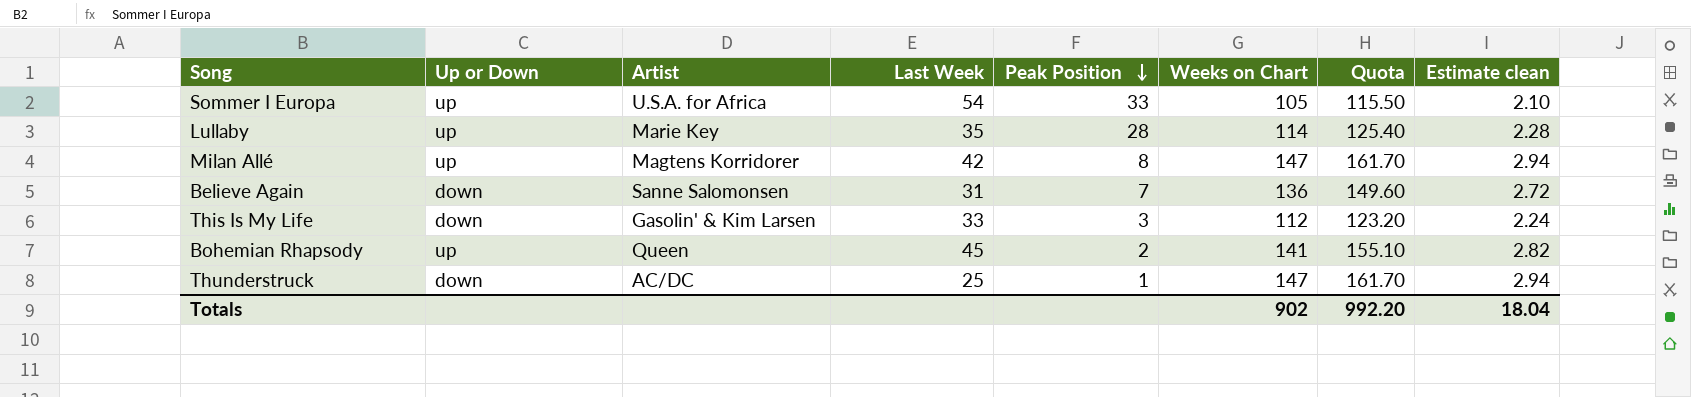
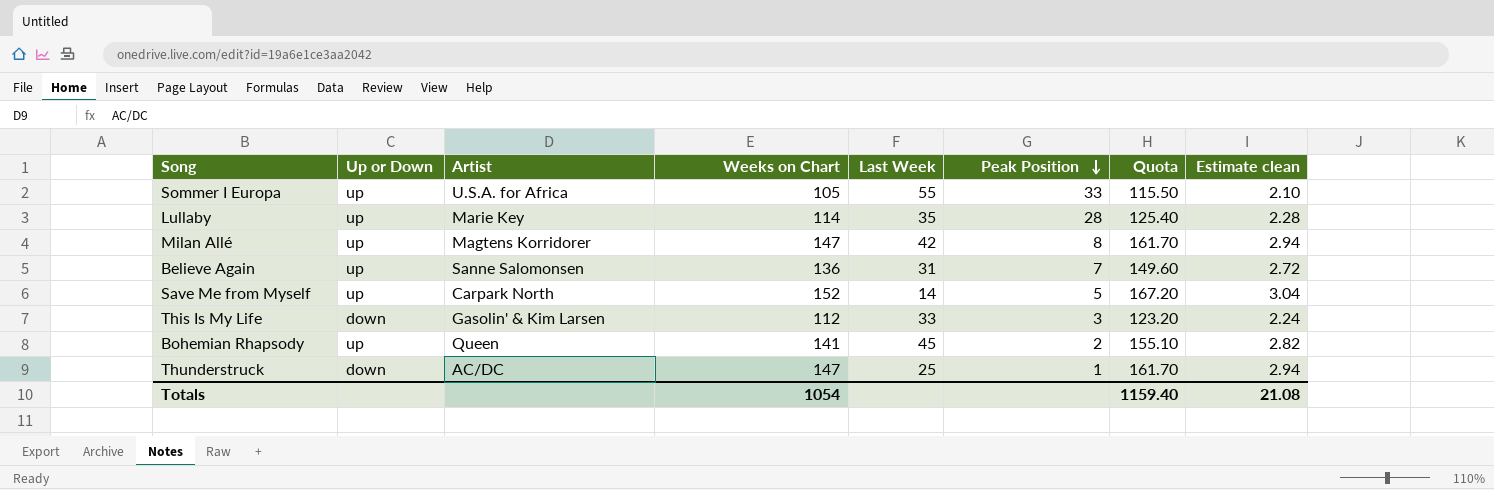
column Weeks on Chart | position: 6 -> 4
Sommer I Europa | Last Week: 54 -> 55
Believe Again | Up or Down: down -> up
row Save Me from Myself: none -> up | Carpark North | 152 | 14 | 5 | 167.20 | 3.04
Totals | Weeks on Chart: 902 -> 1054
Totals | Quota: 992.20 -> 1159.40
Totals | Estimate clean: 18.04 -> 21.08

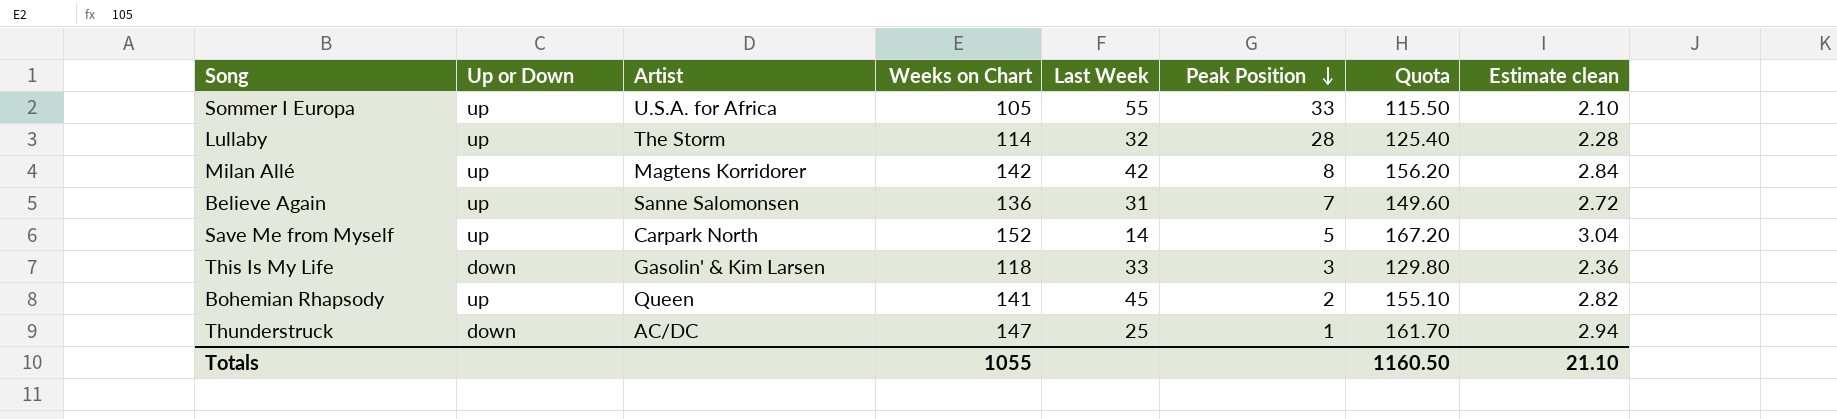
Lullaby | Artist: Marie Key -> The Storm
Lullaby | Last Week: 35 -> 32
Milan Allé | Weeks on Chart: 147 -> 142
Milan Allé | Quota: 161.70 -> 156.20
Milan Allé | Estimate clean: 2.94 -> 2.84
This Is My Life | Weeks on Chart: 112 -> 118
This Is My Life | Quota: 123.20 -> 129.80
This Is My Life | Estimate clean: 2.24 -> 2.36
Totals | Weeks on Chart: 1054 -> 1055
Totals | Quota: 1159.40 -> 1160.50
Totals | Estimate clean: 21.08 -> 21.10

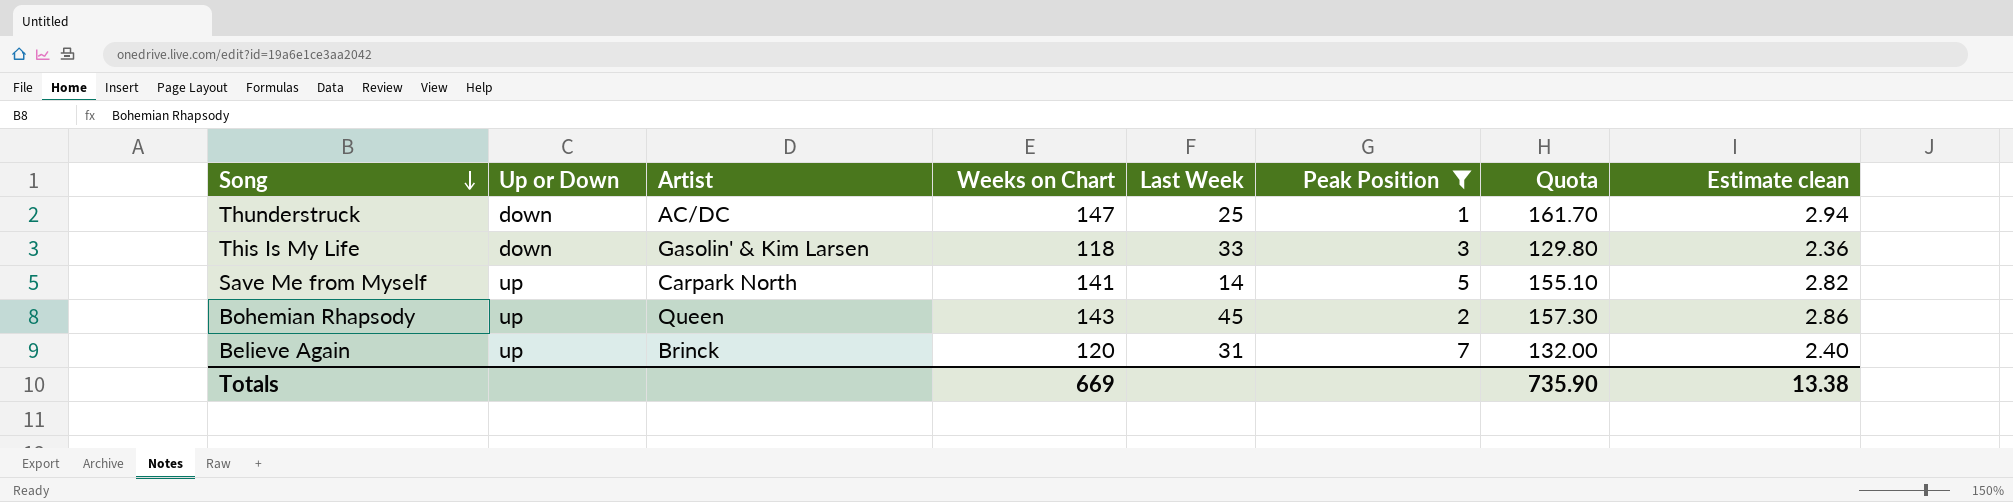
filter: none -> Peak Position <= 7
row order: Peak Position descending -> Song descending
Save Me from Myself | Weeks on Chart: 152 -> 141
Save Me from Myself | Quota: 167.20 -> 155.10
Save Me from Myself | Estimate clean: 3.04 -> 2.82
Bohemian Rhapsody | Weeks on Chart: 141 -> 143
Bohemian Rhapsody | Quota: 155.10 -> 157.30
Bohemian Rhapsody | Estimate clean: 2.82 -> 2.86
Believe Again | Artist: Sanne Salomonsen -> Brinck
Believe Again | Weeks on Chart: 136 -> 120
Believe Again | Quota: 149.60 -> 132.00
Believe Again | Estimate clean: 2.72 -> 2.40
Totals | Weeks on Chart: 1055 -> 669
Totals | Quota: 1160.50 -> 735.90
Totals | Estimate clean: 21.10 -> 13.38

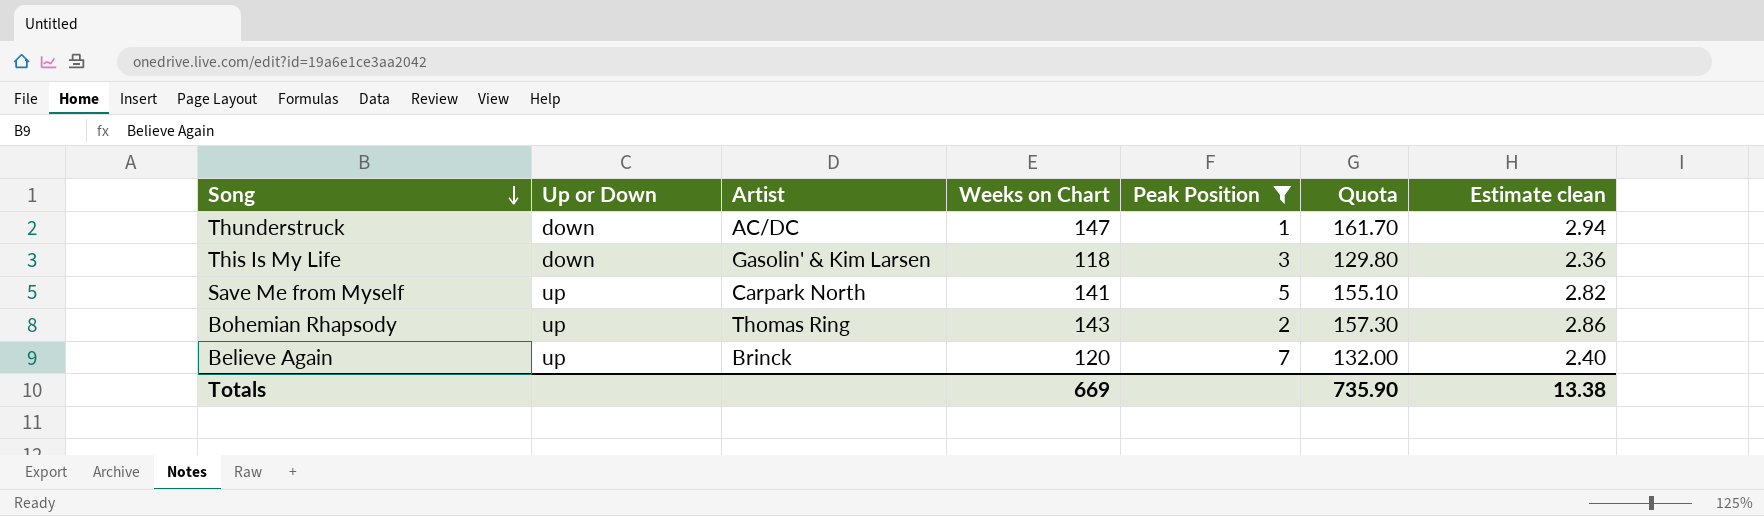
column Last Week | position: 5 -> none
Bohemian Rhapsody | Artist: Queen -> Thomas Ring

